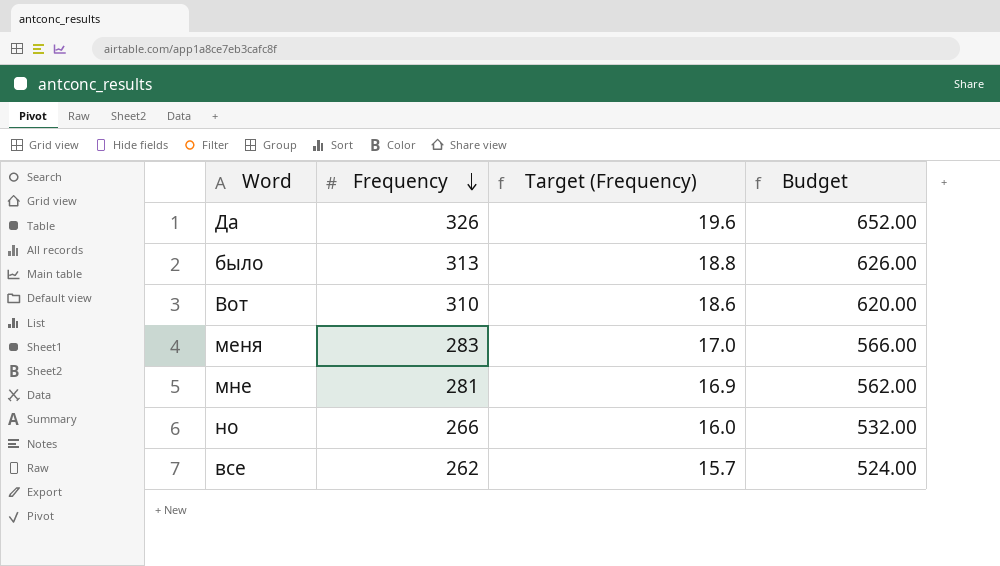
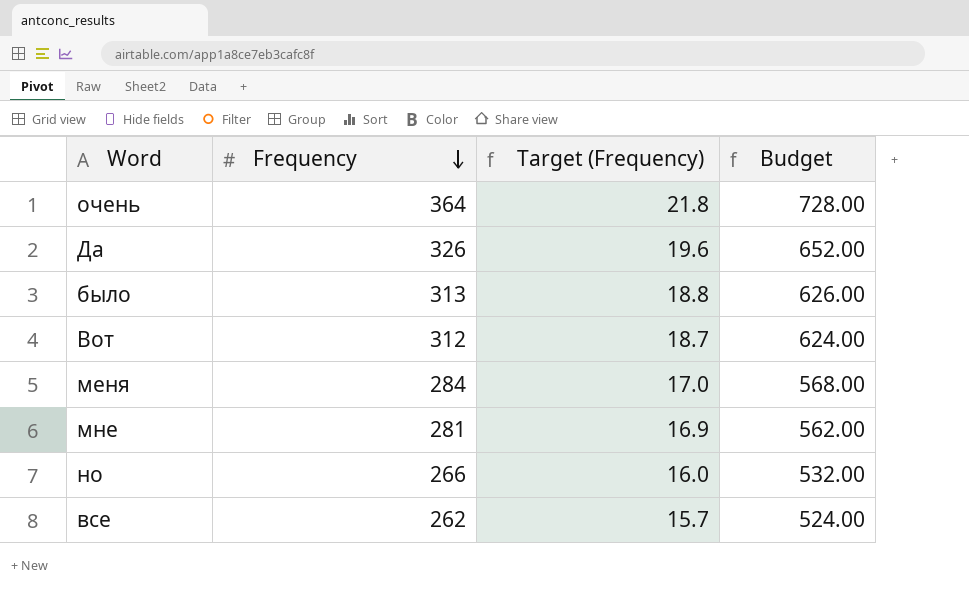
row очень: none -> 364 | 21.8 | 728.00
Вот | Frequency: 310 -> 312
Вот | Target (Frequency): 18.6 -> 18.7
Вот | Budget: 620.00 -> 624.00
меня | Frequency: 283 -> 284
меня | Budget: 566.00 -> 568.00

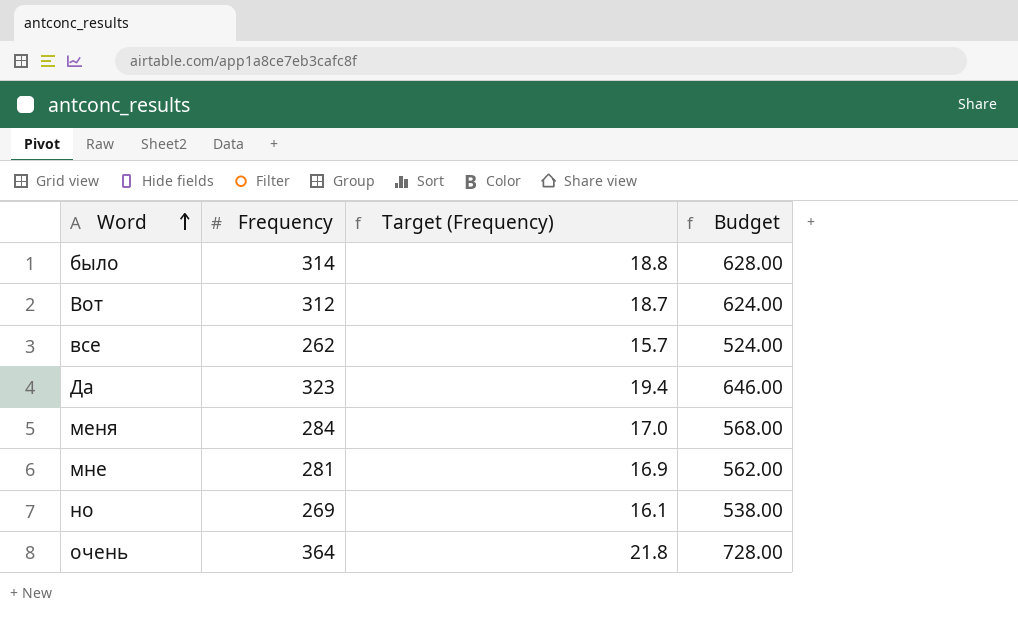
row order: Frequency descending -> Word ascending
было | Frequency: 313 -> 314
было | Budget: 626.00 -> 628.00
Да | Frequency: 326 -> 323
Да | Target (Frequency): 19.6 -> 19.4
Да | Budget: 652.00 -> 646.00
но | Frequency: 266 -> 269
но | Target (Frequency): 16.0 -> 16.1
но | Budget: 532.00 -> 538.00

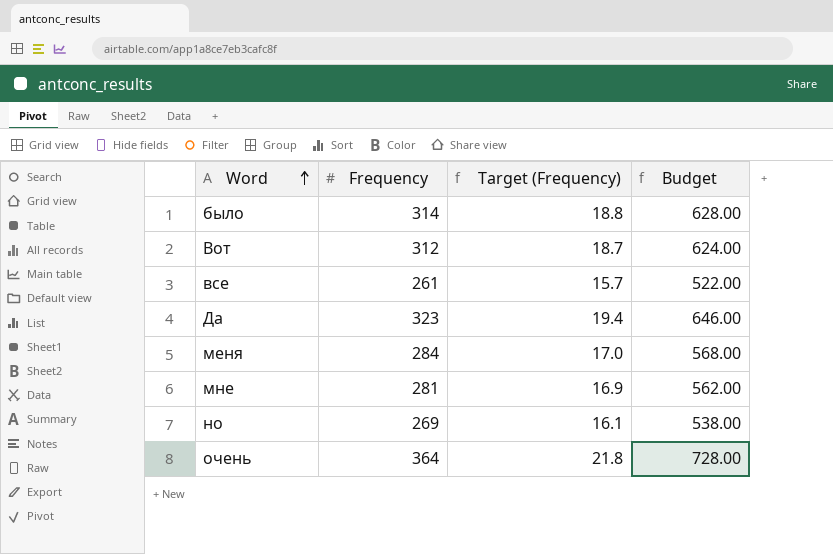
все | Frequency: 262 -> 261
все | Budget: 524.00 -> 522.00

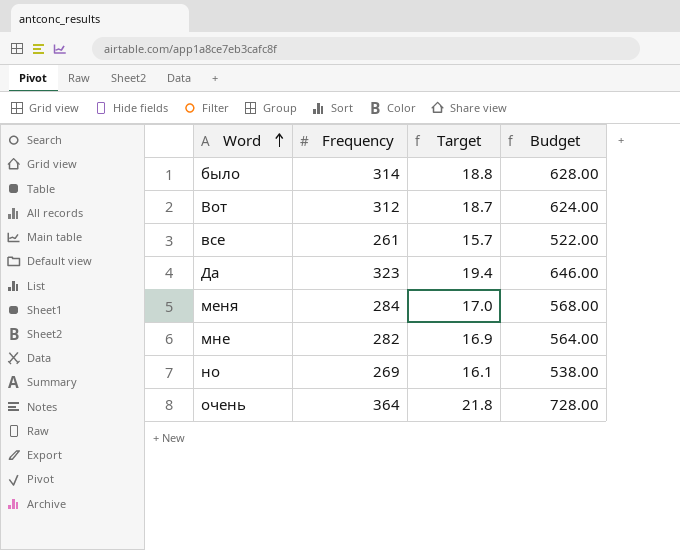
column name: Target (Frequency) -> Target
мне | Frequency: 281 -> 282
мне | Budget: 562.00 -> 564.00

